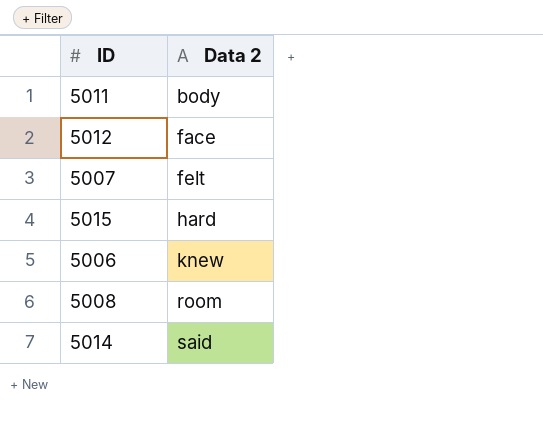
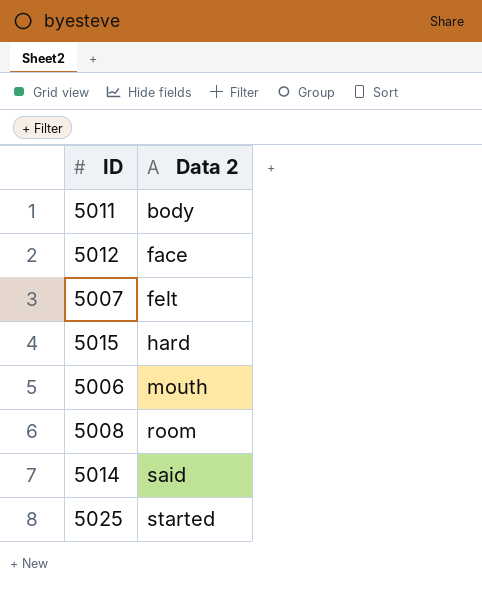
5006 | Data 2: knew -> mouth
row 5025: none -> started

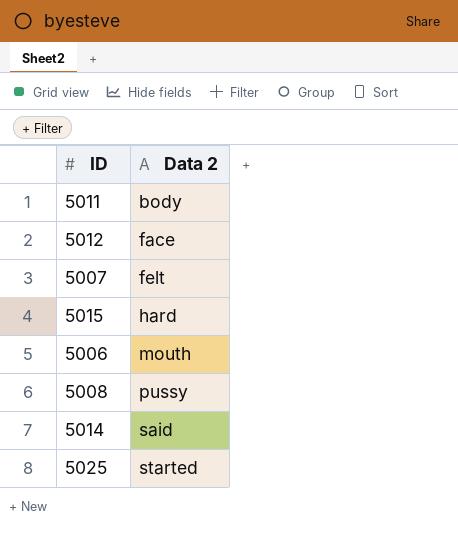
5008 | Data 2: room -> pussy

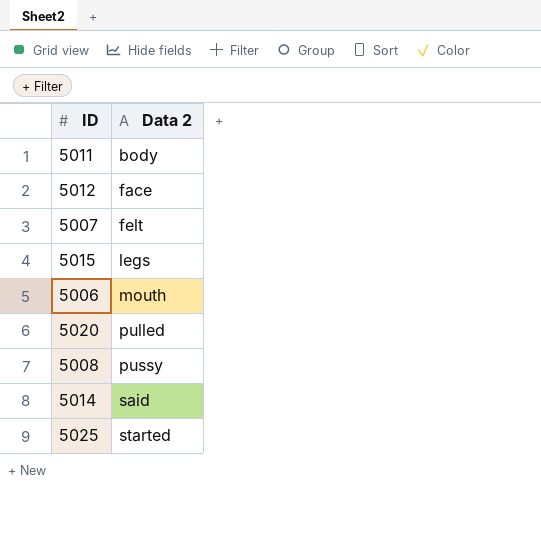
5015 | Data 2: hard -> legs
row 5020: none -> pulled

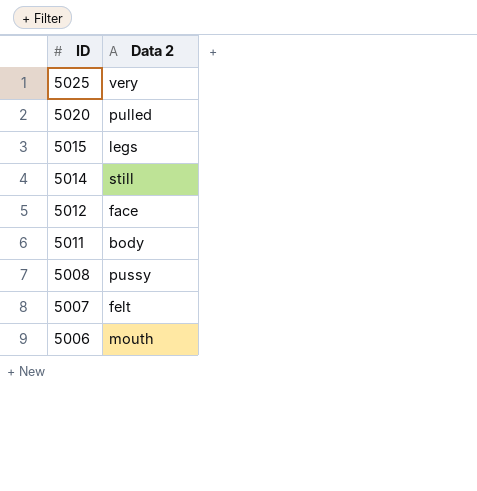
row order: Data 2 ascending -> ID descending
5025 | Data 2: started -> very
5014 | Data 2: said -> still

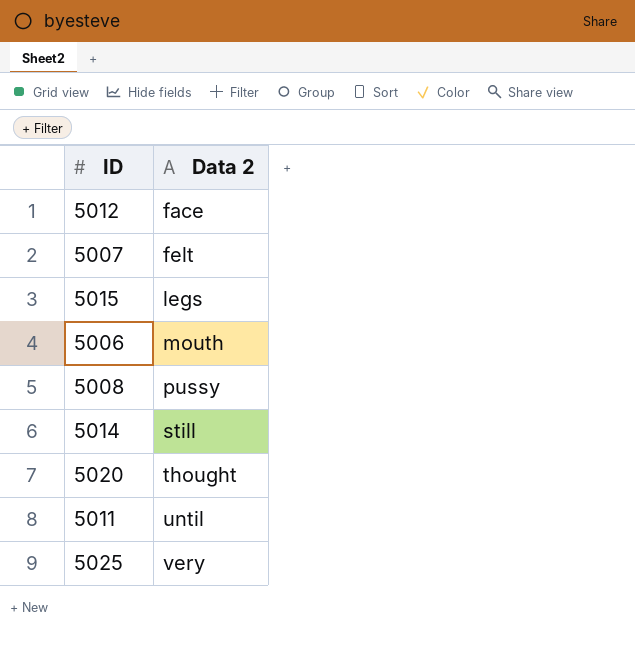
row order: ID descending -> Data 2 ascending
5020 | Data 2: pulled -> thought
5011 | Data 2: body -> until

